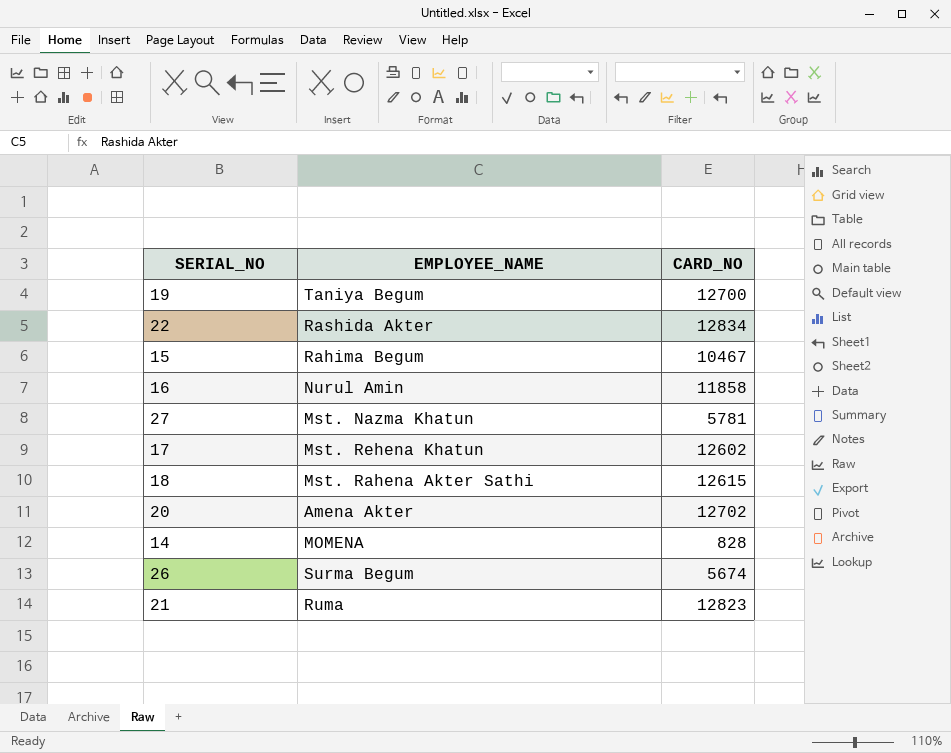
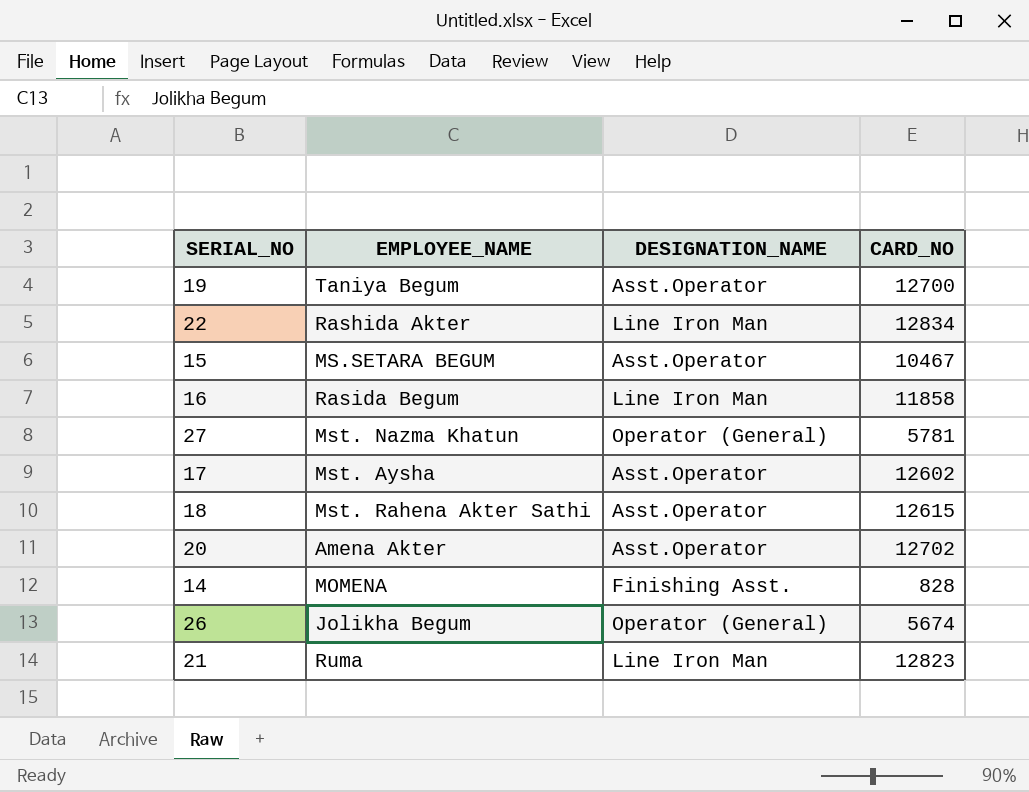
column DESIGNATION_NAME | position: none -> 3
15 | EMPLOYEE_NAME: Rahima Begum -> MS.SETARA BEGUM
16 | EMPLOYEE_NAME: Nurul Amin -> Rasida Begum
17 | EMPLOYEE_NAME: Mst. Rehena Khatun -> Mst. Aysha
26 | EMPLOYEE_NAME: Surma Begum -> Jolikha Begum

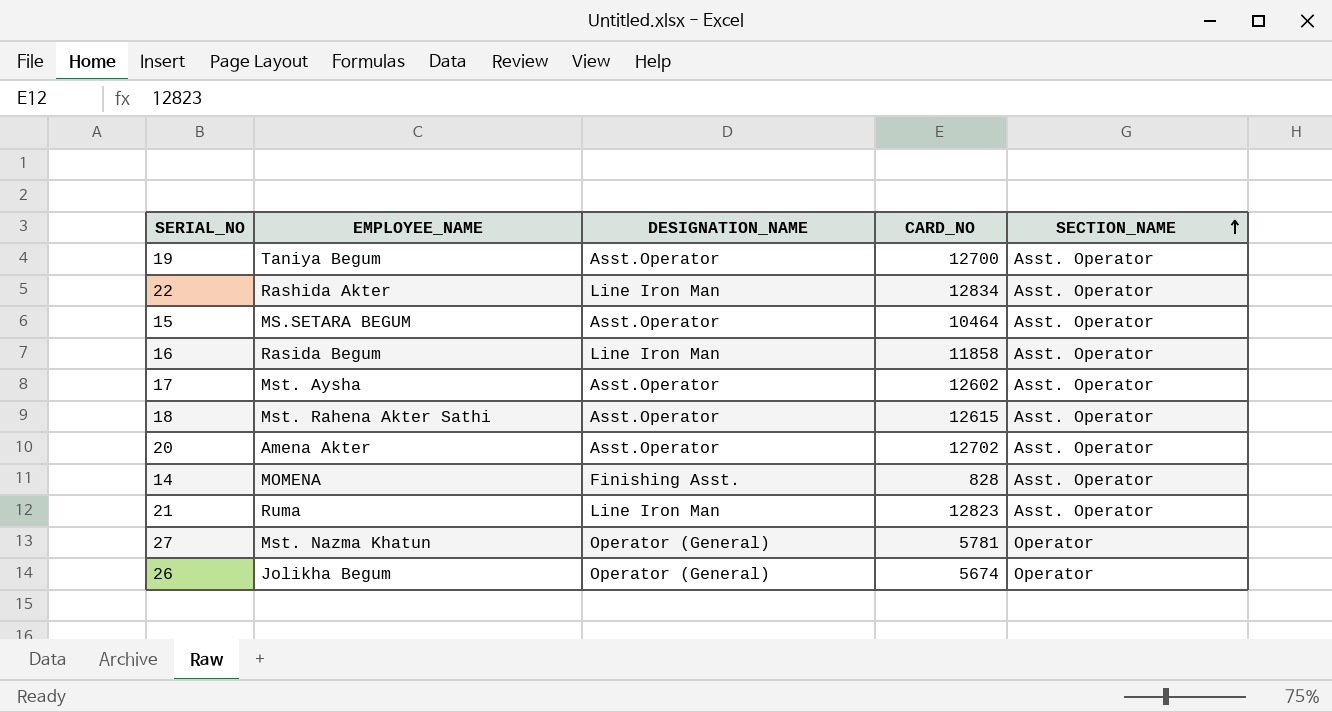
row order: none -> SECTION_NAME ascending
column SECTION_NAME | position: none -> 5
15 | CARD_NO: 10467 -> 10464

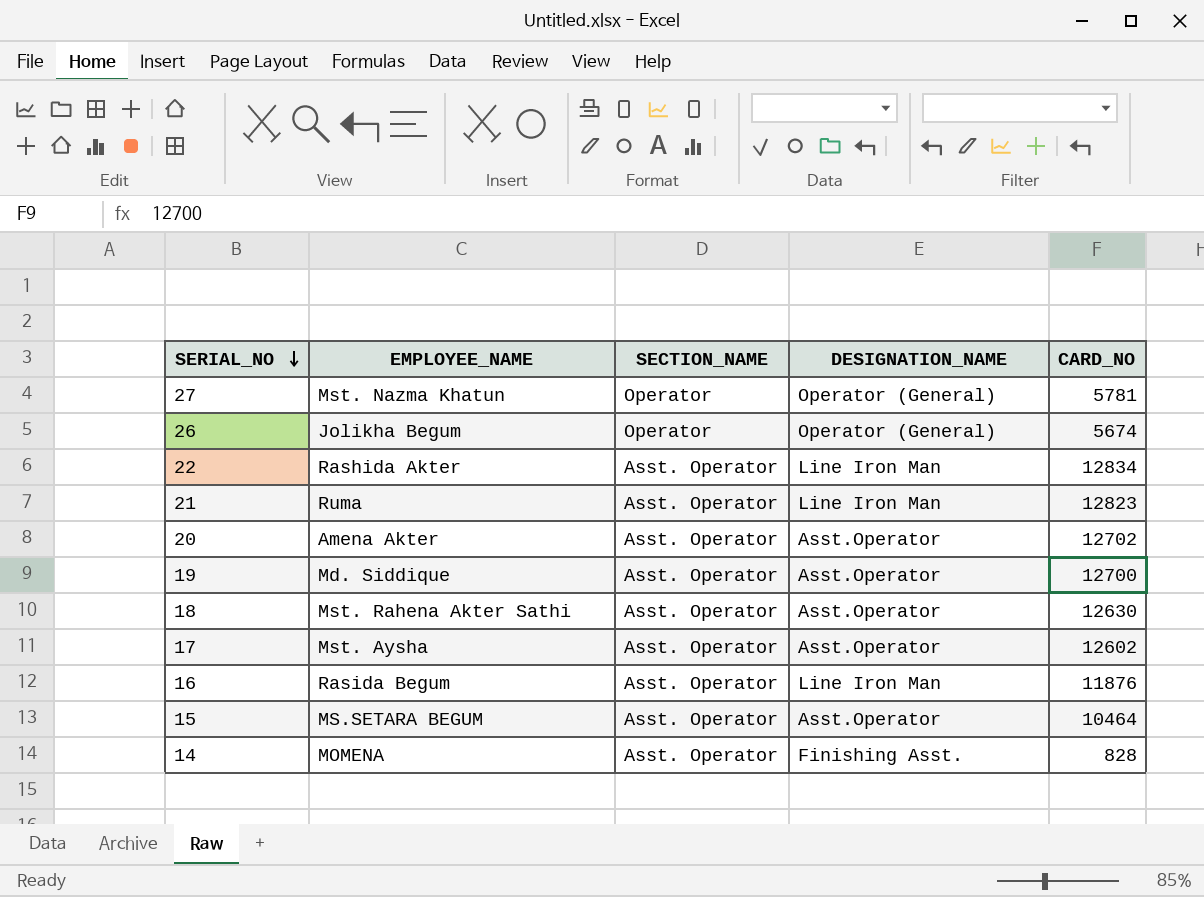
row order: SECTION_NAME ascending -> SERIAL_NO descending
column SECTION_NAME | position: 5 -> 3
19 | EMPLOYEE_NAME: Taniya Begum -> Md. Siddique
18 | CARD_NO: 12615 -> 12630
16 | CARD_NO: 11858 -> 11876

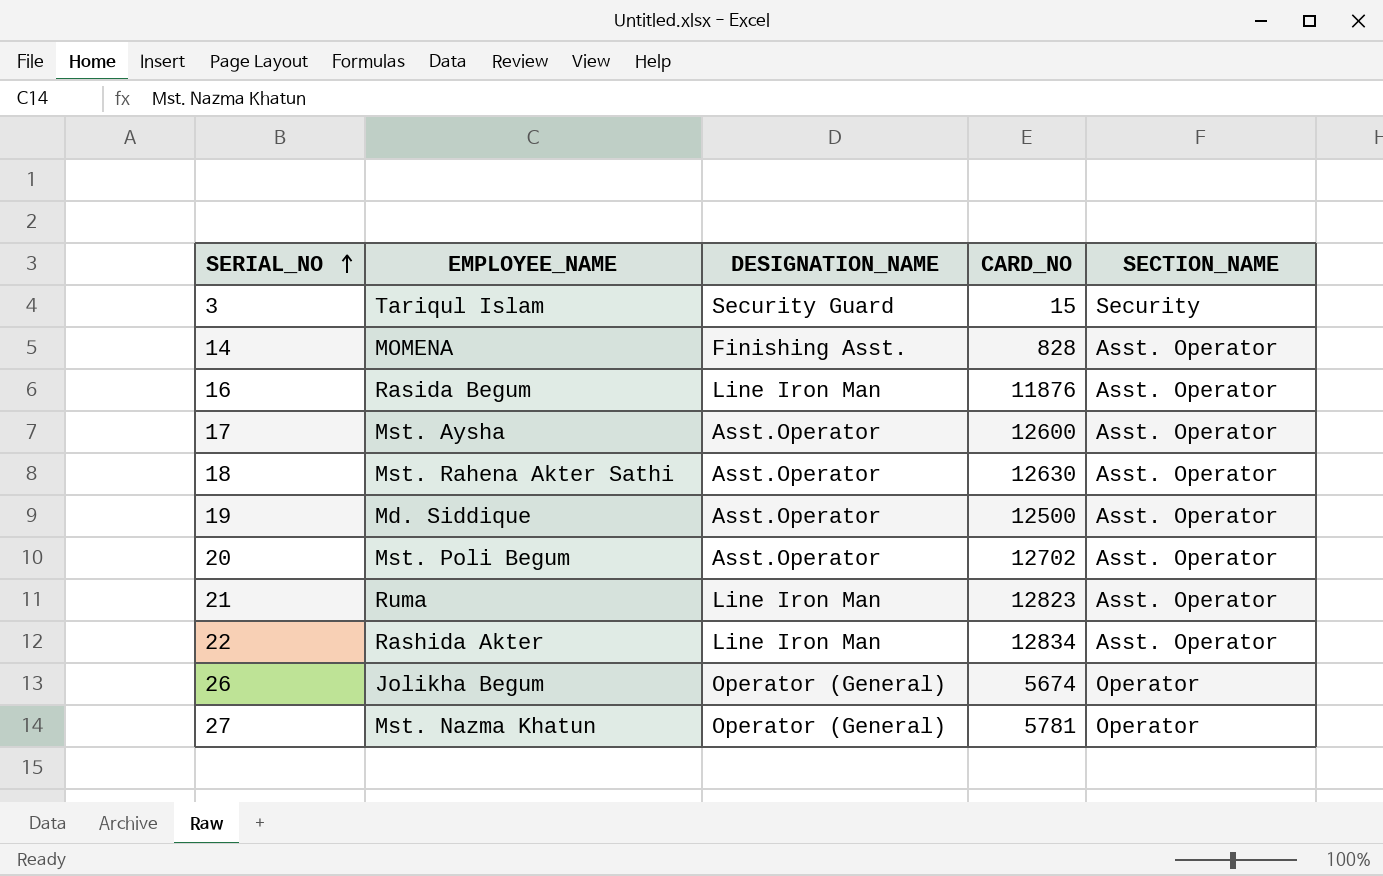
row order: SERIAL_NO descending -> SERIAL_NO ascending
column SECTION_NAME | position: 3 -> 5
row 15: MS.SETARA BEGUM | Asst. Operator | Asst.Operator | 10464 -> none
row 3: none -> Tariqul Islam | Security Guard | 15 | Security
17 | CARD_NO: 12602 -> 12600
19 | CARD_NO: 12700 -> 12500
20 | EMPLOYEE_NAME: Amena Akter -> Mst. Poli Begum

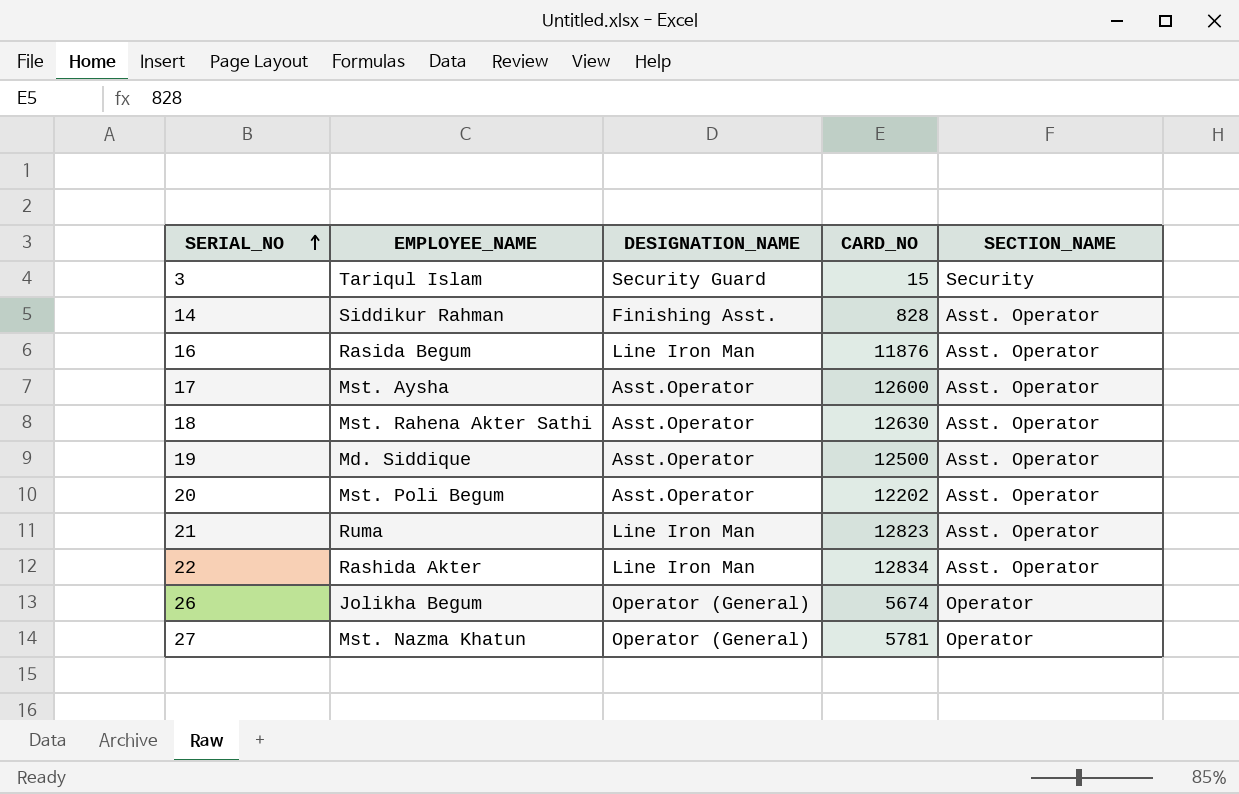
14 | EMPLOYEE_NAME: MOMENA -> Siddikur Rahman
20 | CARD_NO: 12702 -> 12202

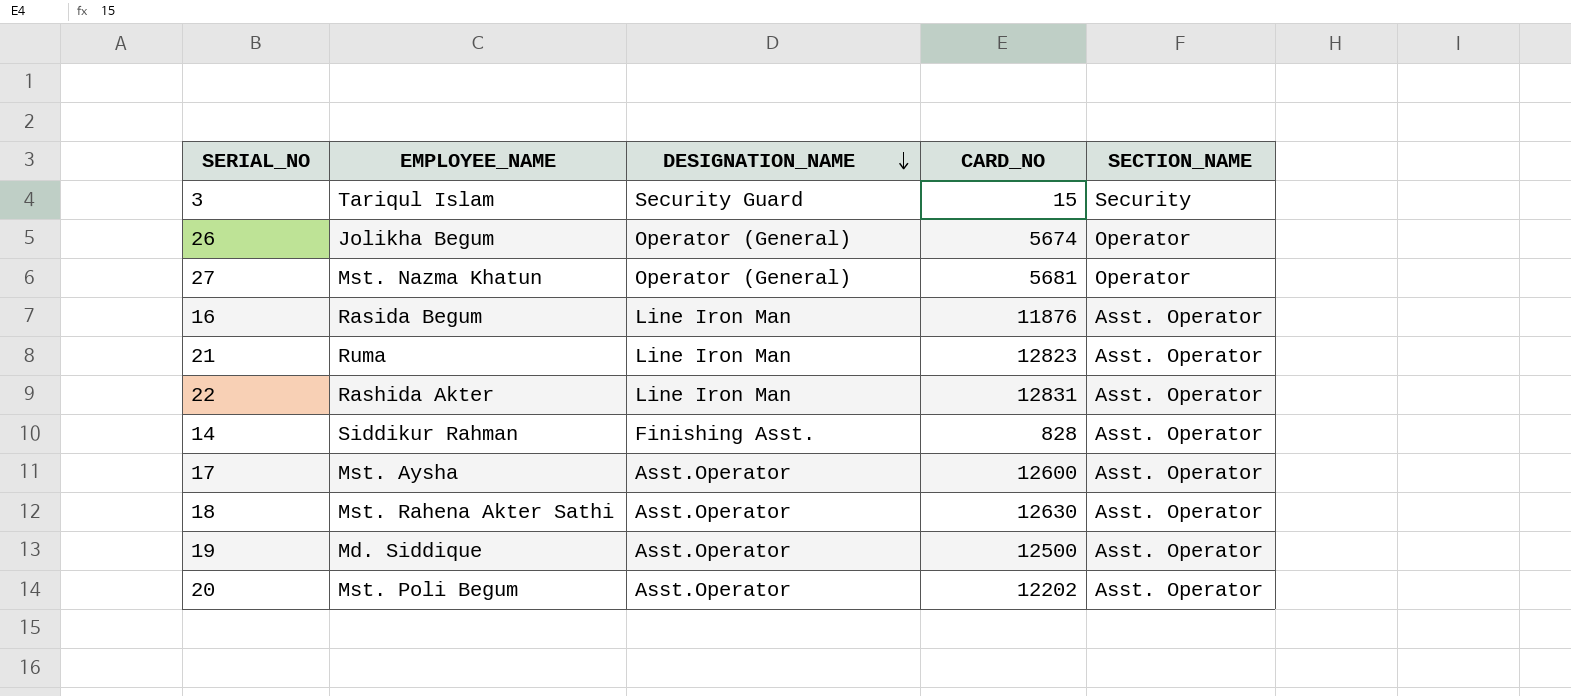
row order: SERIAL_NO ascending -> DESIGNATION_NAME descending
27 | CARD_NO: 5781 -> 5681
22 | CARD_NO: 12834 -> 12831

